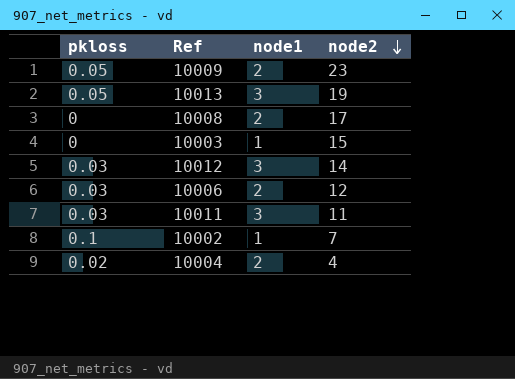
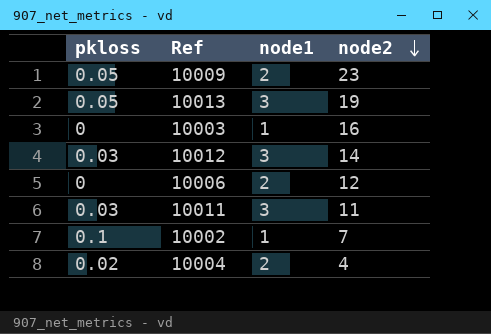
row 10008: 0 | 2 | 17 -> none
10003 | node2: 15 -> 16
10006 | pkloss: 0.03 -> 0

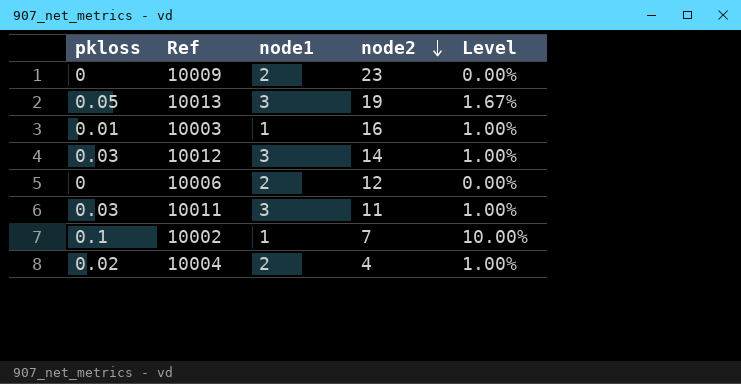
column Level | formula: none -> [pkloss] / [node1]
10009 | pkloss: 0.05 -> 0
10003 | pkloss: 0 -> 0.01

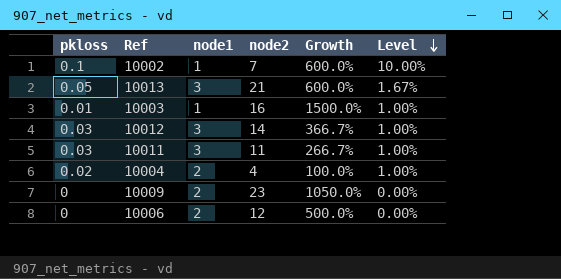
row order: node2 descending -> Level descending
column Growth | formula: none -> ([node2] - [node1]) / [node1]
10013 | node2: 19 -> 21

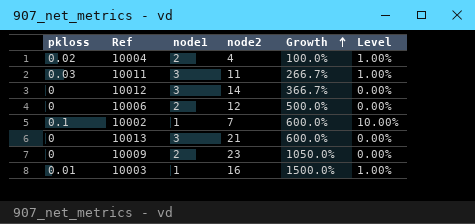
row order: Level descending -> Growth ascending
10012 | pkloss: 0.03 -> 0
10012 | Level: 1.00% -> 0.00%
10013 | pkloss: 0.05 -> 0
10013 | Level: 1.67% -> 0.00%

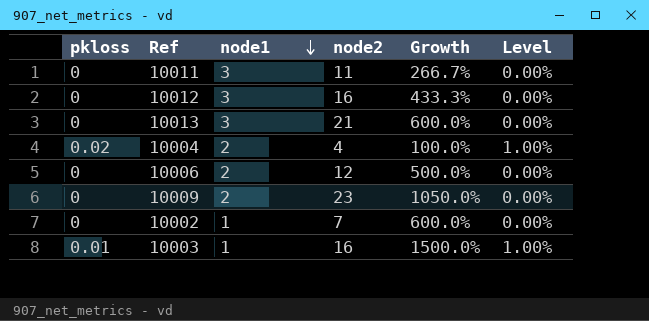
row order: Growth ascending -> node1 descending
10011 | pkloss: 0.03 -> 0
10011 | Level: 1.00% -> 0.00%
10012 | node2: 14 -> 16
10012 | Growth: 366.7% -> 433.3%
10002 | pkloss: 0.1 -> 0
10002 | Level: 10.00% -> 0.00%

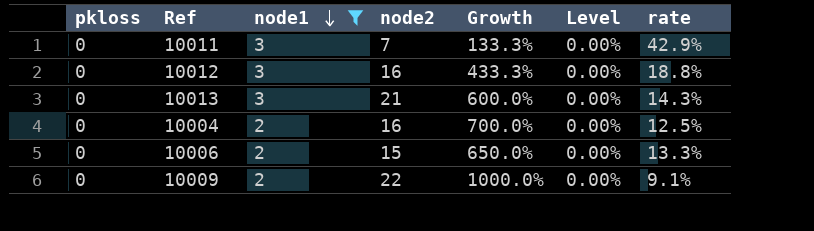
filter: none -> node1 != 1
column rate | formula: none -> [node1] / [node2]
10011 | node2: 11 -> 7
10011 | Growth: 266.7% -> 133.3%
10004 | pkloss: 0.02 -> 0
10004 | node2: 4 -> 16
10004 | Growth: 100.0% -> 700.0%
10004 | Level: 1.00% -> 0.00%
10006 | node2: 12 -> 15
10006 | Growth: 500.0% -> 650.0%
10009 | node2: 23 -> 22
10009 | Growth: 1050.0% -> 1000.0%

